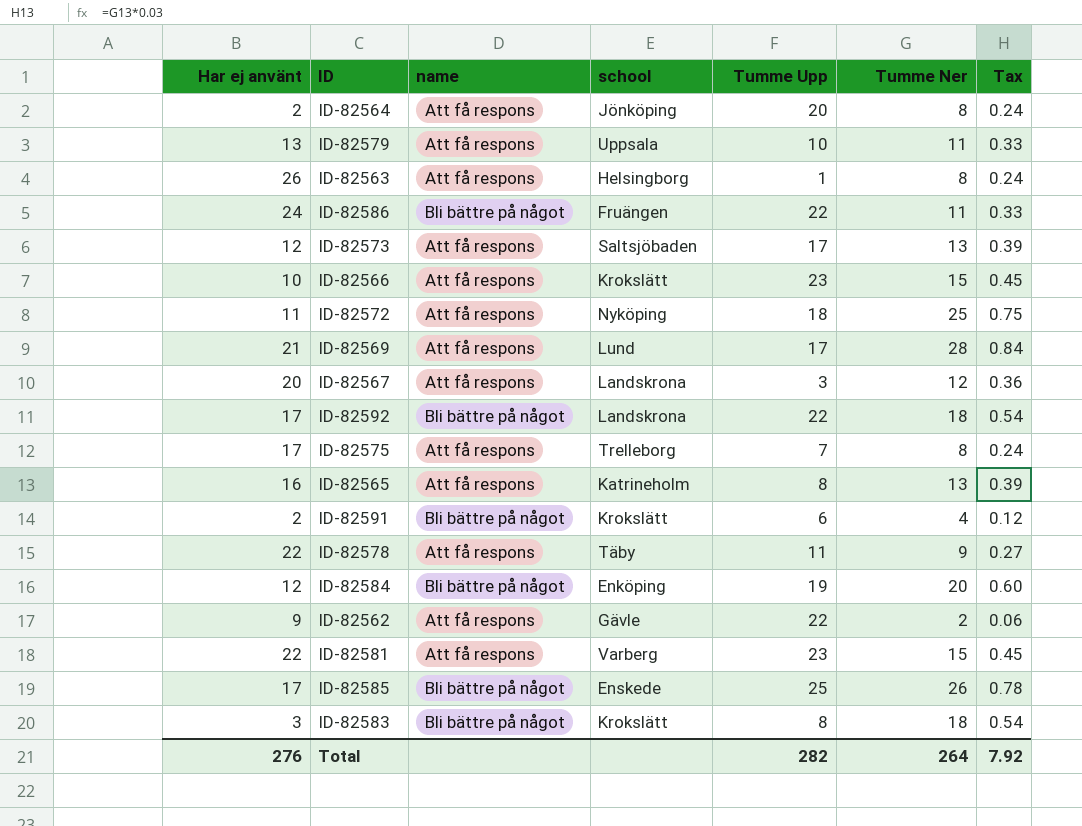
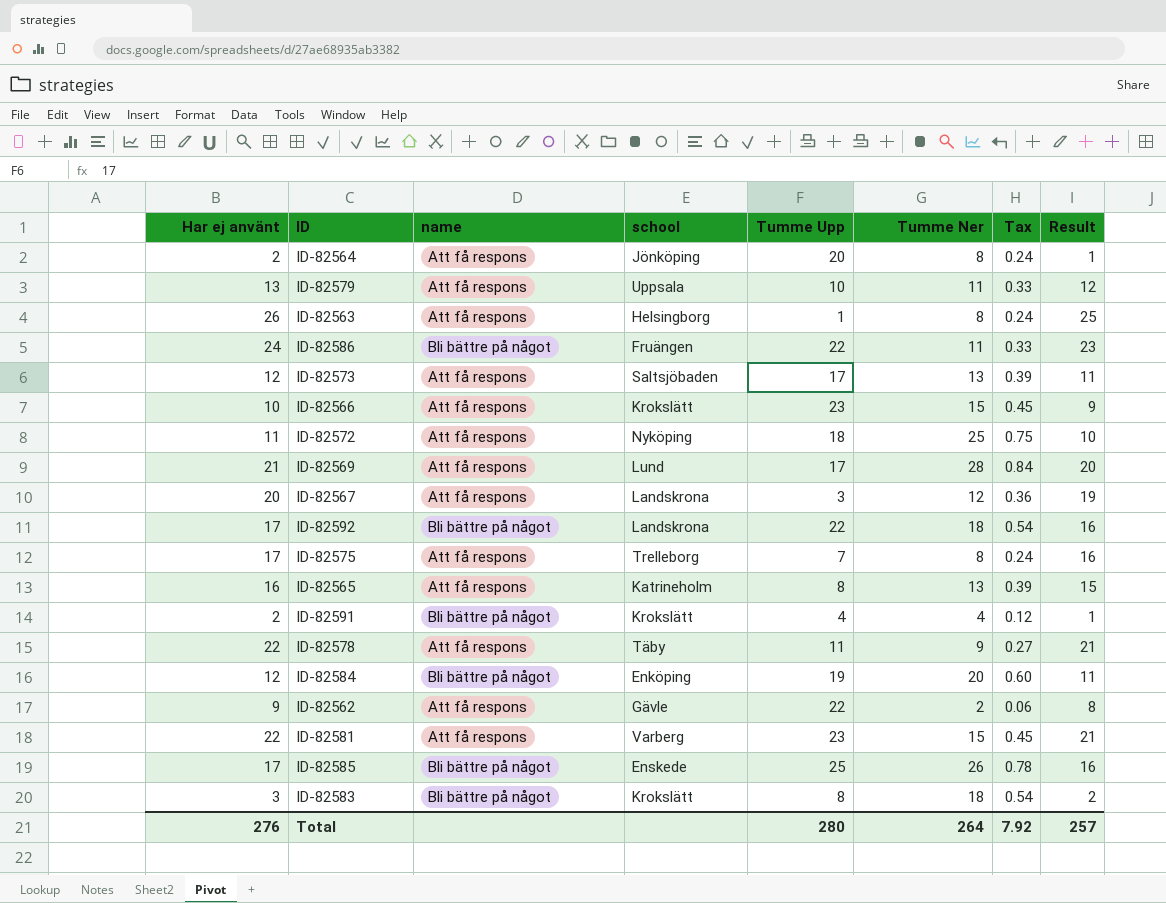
column Result | formula: none -> [Har ej använt] - 1
ID-82591 | Tumme Upp: 6 -> 4
Total | Tumme Upp: 282 -> 280

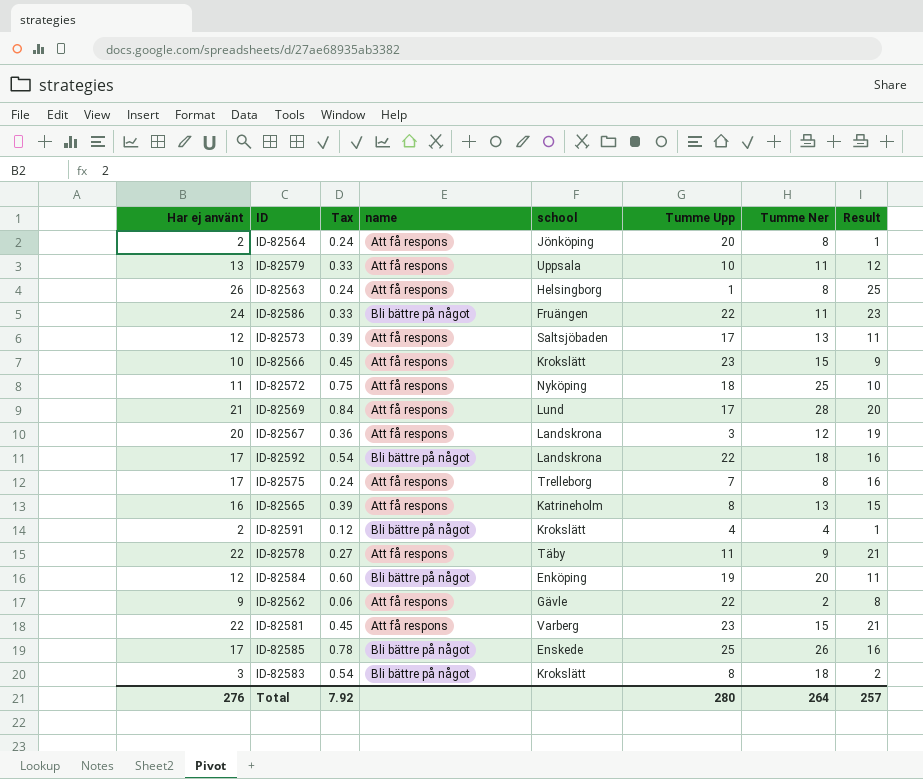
column Tax | position: 7 -> 3

